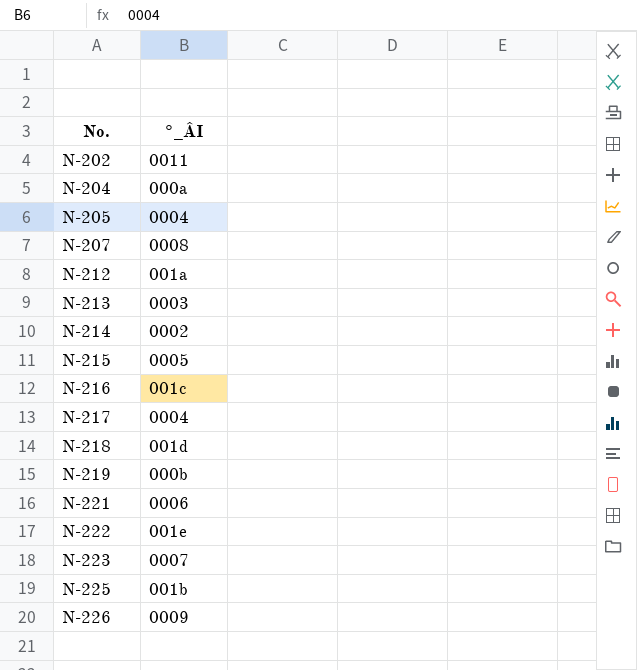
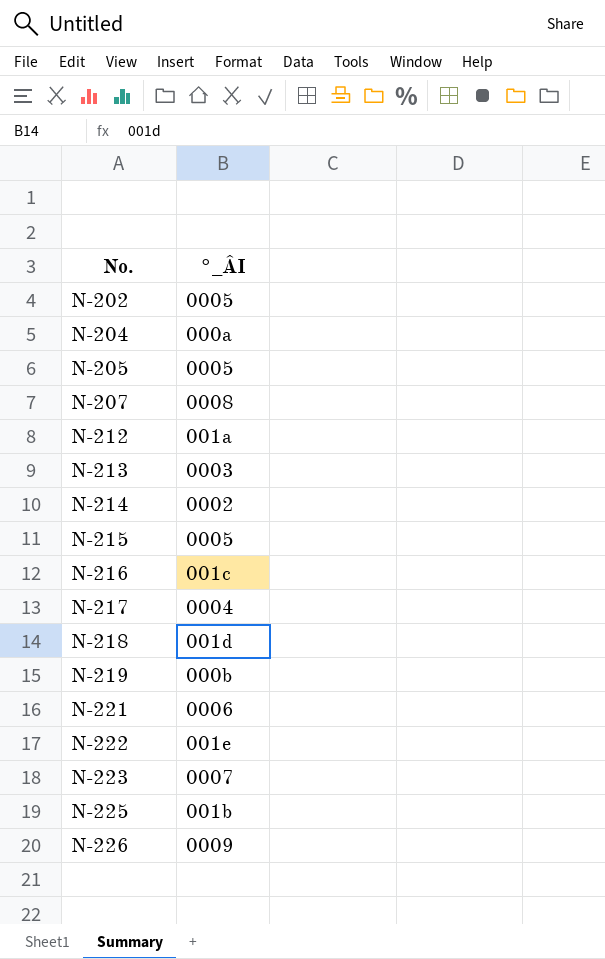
N-202 | °_ÂI: 0011 -> 0005
N-205 | °_ÂI: 0004 -> 0005

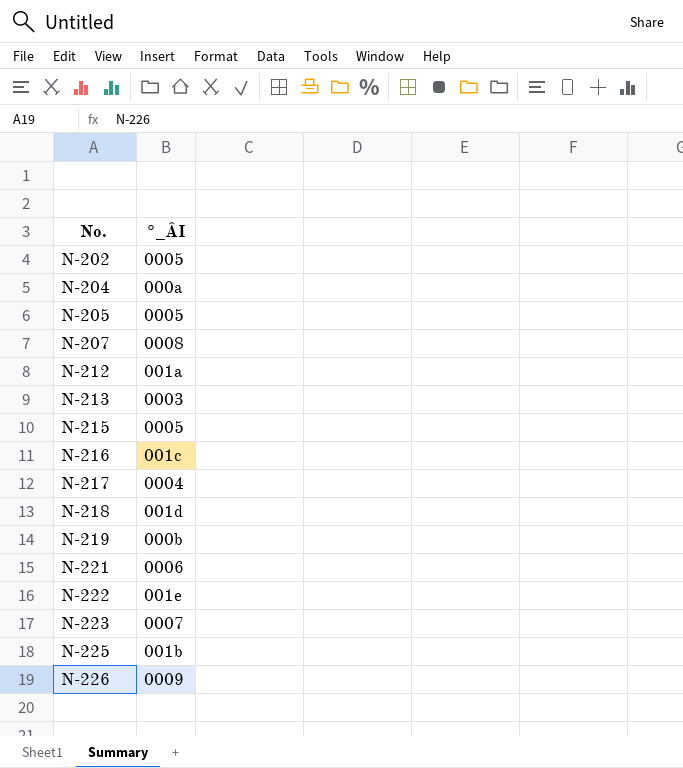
row N-214: 0002 -> none

